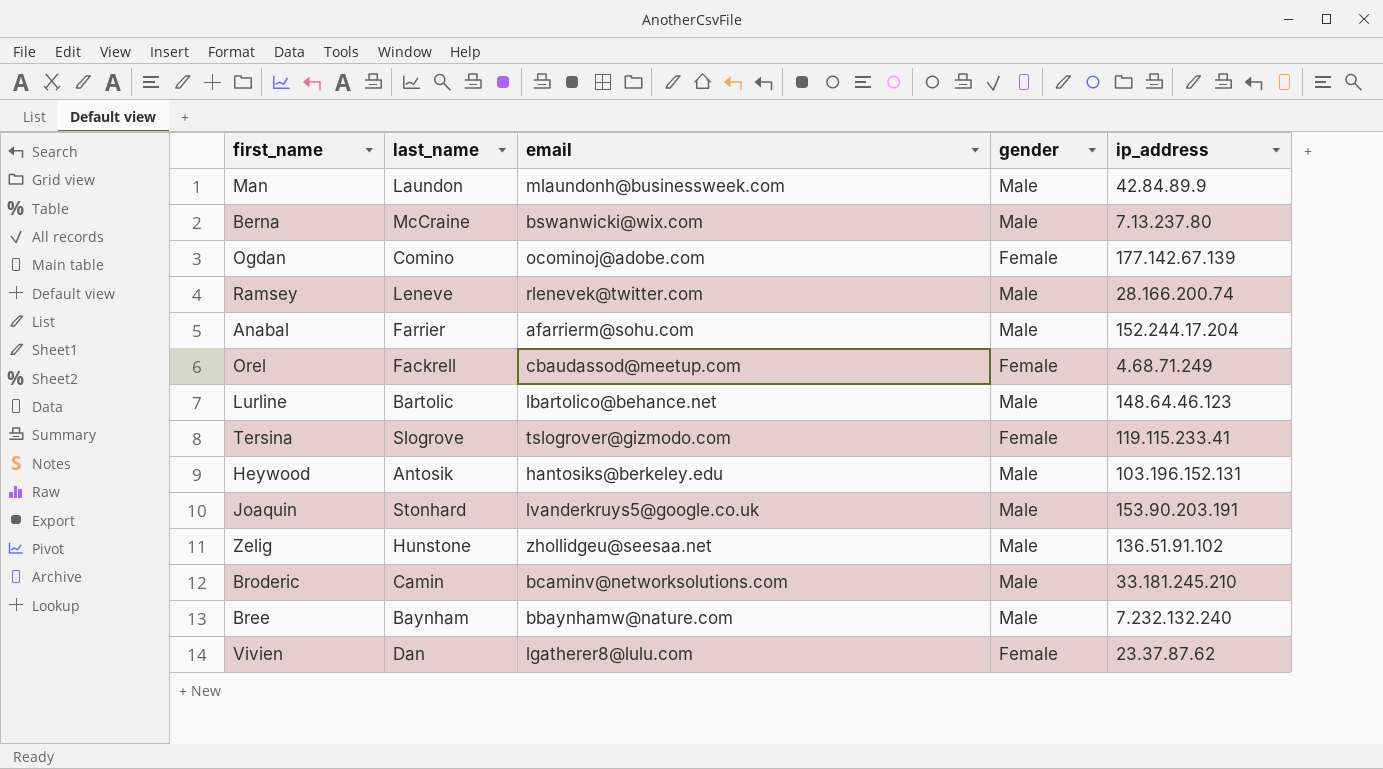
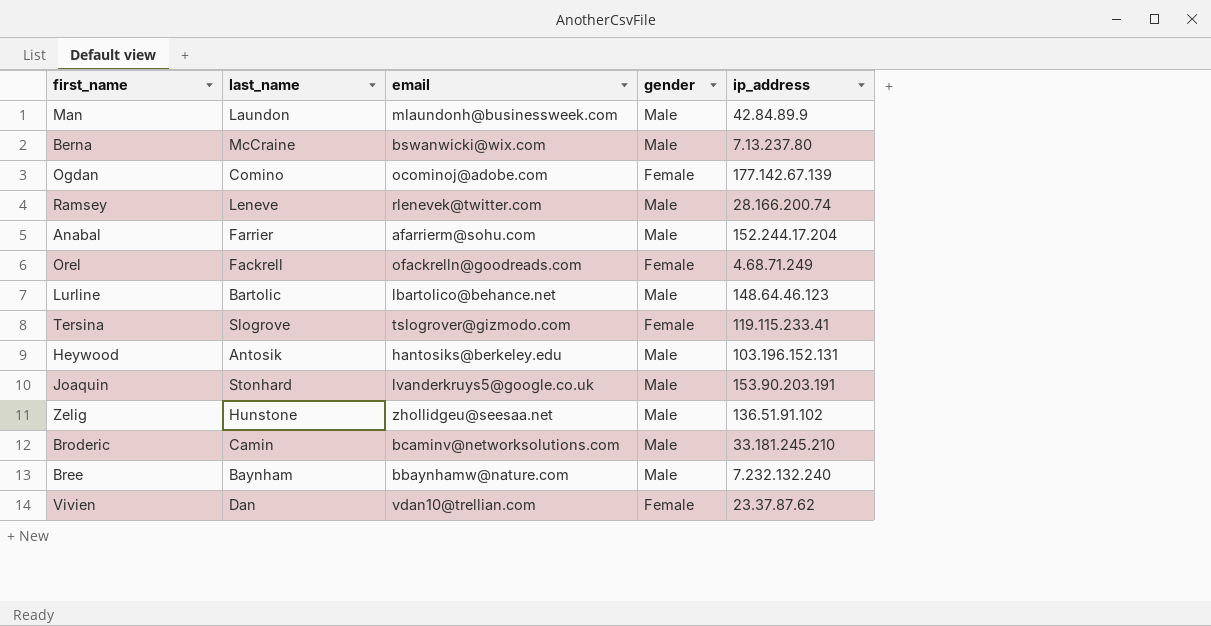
Orel | email: cbaudassod@meetup.com -> ofackrelln@goodreads.com
Vivien | email: lgatherer8@lulu.com -> vdan10@trellian.com

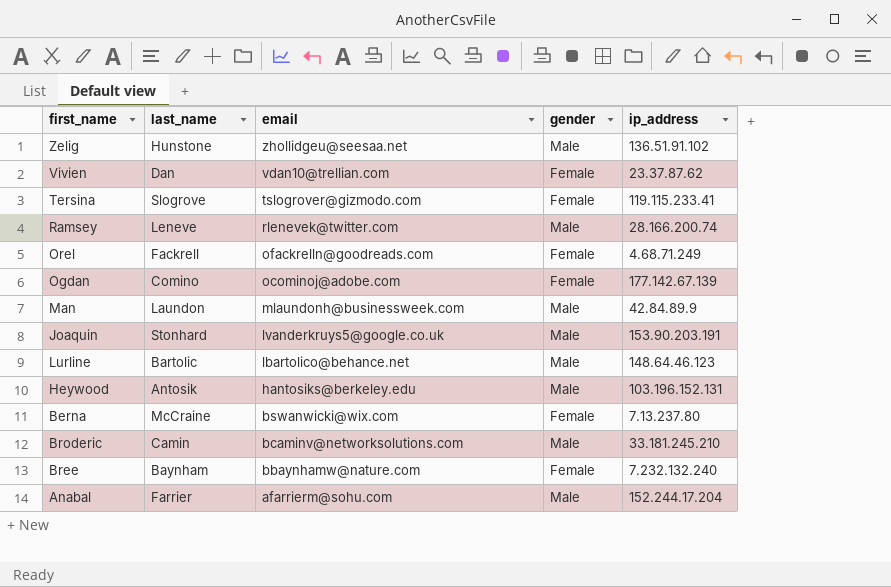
row order: none -> email descending
Berna | gender: Male -> Female
Bree | gender: Male -> Female

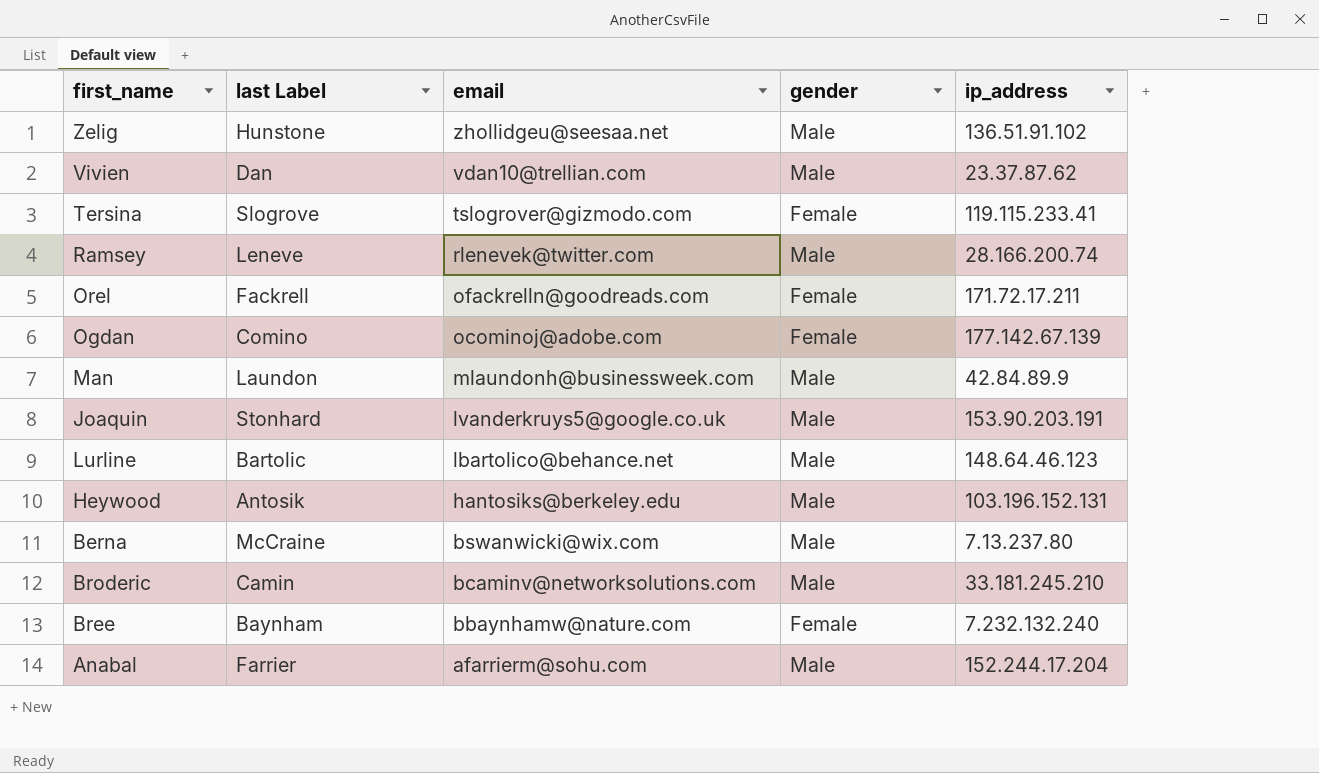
column name: last_name -> last Label
Vivien | gender: Female -> Male
Orel | ip_address: 4.68.71.249 -> 171.72.17.211
Berna | gender: Female -> Male

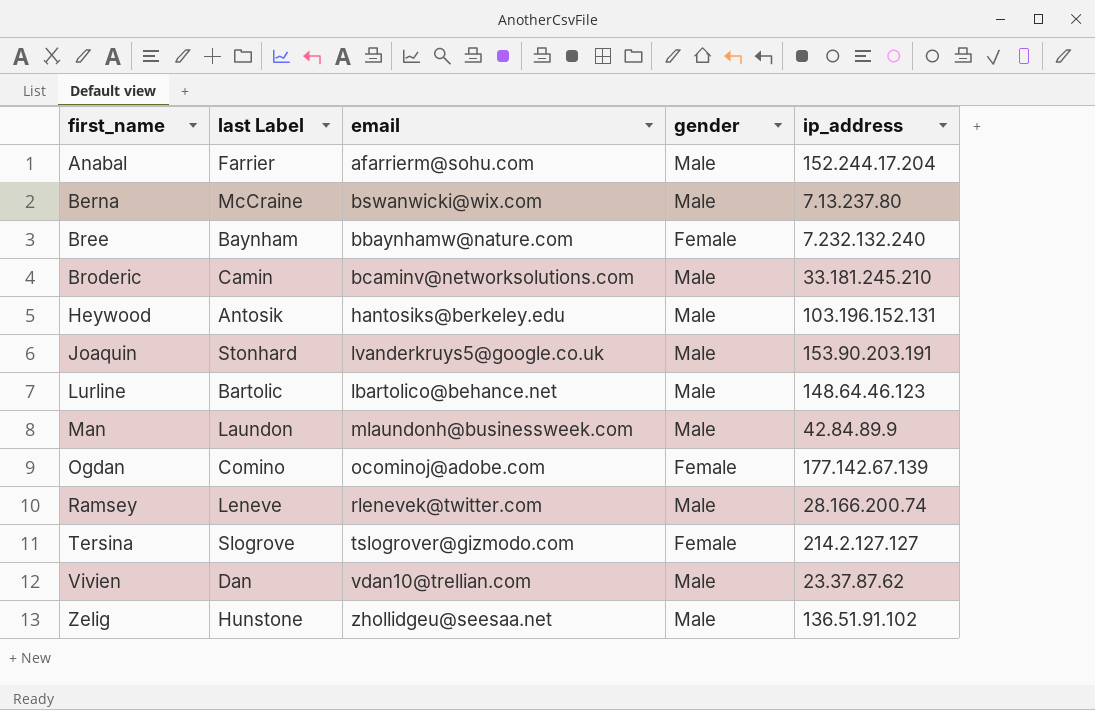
row order: email descending -> first_name ascending
row Orel: Fackrell | ofackrelln@goodreads.com | Female | 171.72.17.211 -> none
Tersina | ip_address: 119.115.233.41 -> 214.2.127.127

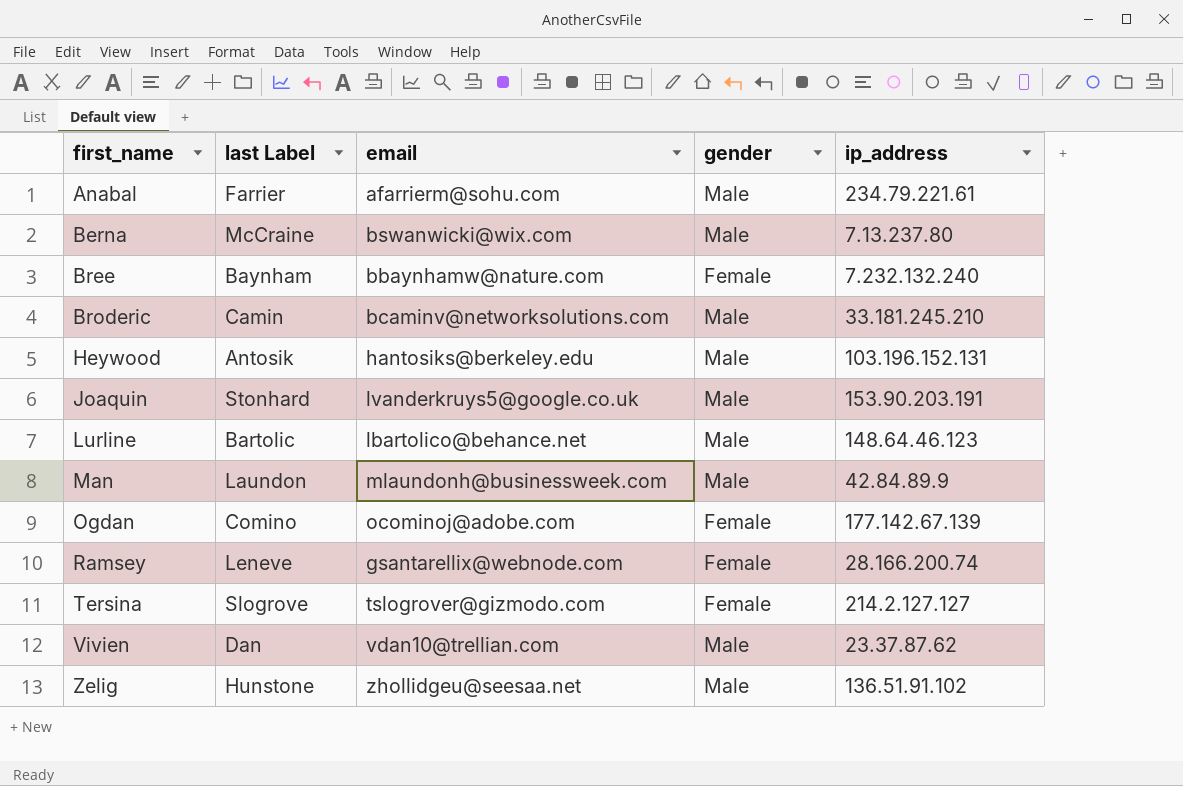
Anabal | ip_address: 152.244.17.204 -> 234.79.221.61
Ramsey | email: rlenevek@twitter.com -> gsantarellix@webnode.com
Ramsey | gender: Male -> Female

